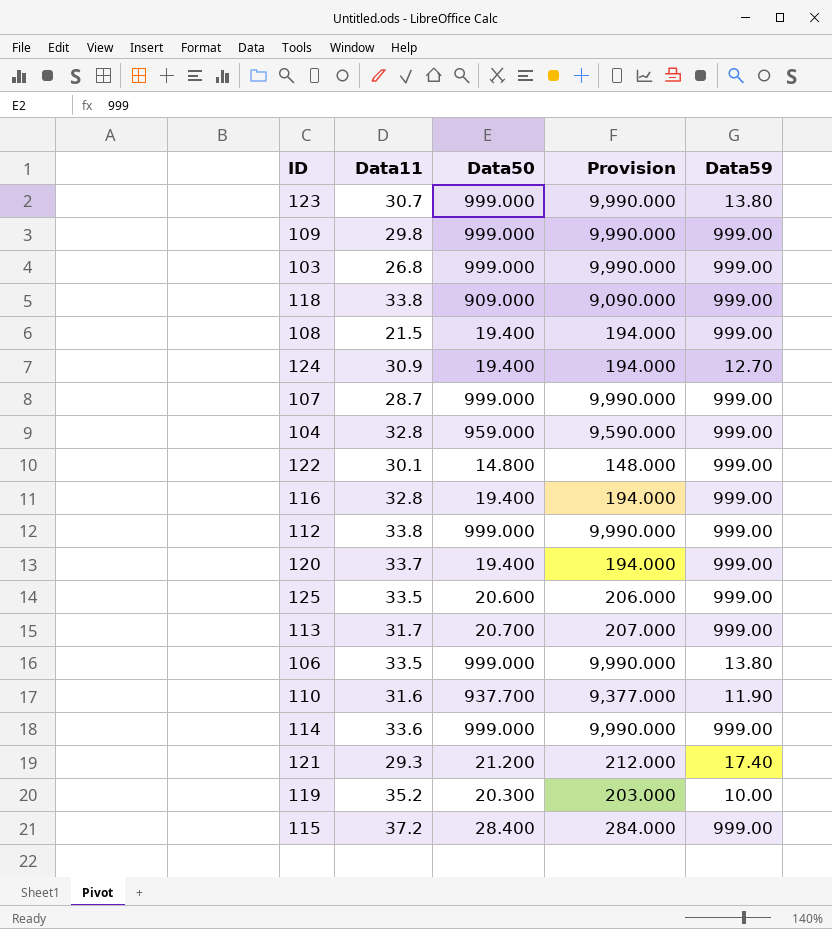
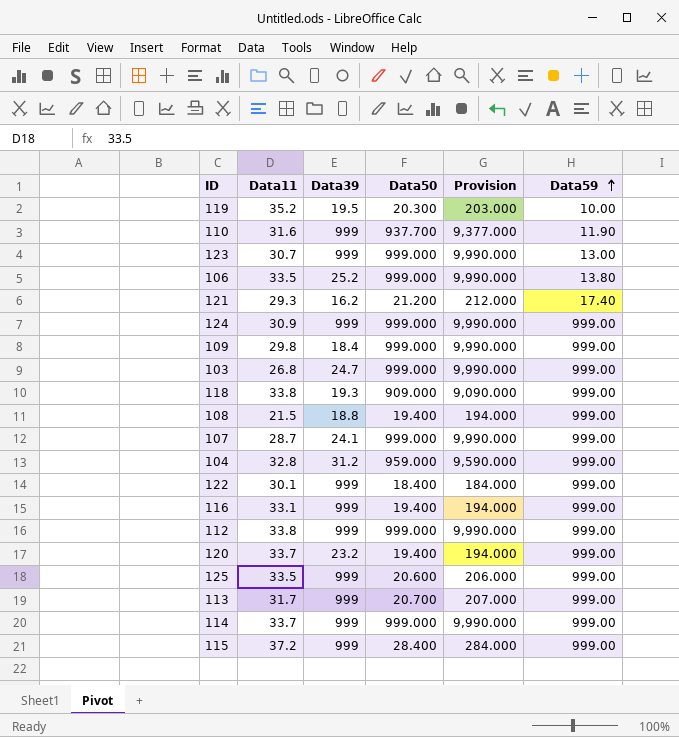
row order: none -> Data59 ascending
column Data39 | position: none -> 3
123 | Data59: 13.80 -> 13.00
124 | Data50: 19.400 -> 999.000
124 | Provision: 194.000 -> 9,990.000
124 | Data59: 12.70 -> 999.00
122 | Data50: 14.800 -> 18.400
122 | Provision: 148.000 -> 184.000
116 | Data11: 32.8 -> 33.1
114 | Data11: 33.6 -> 33.7

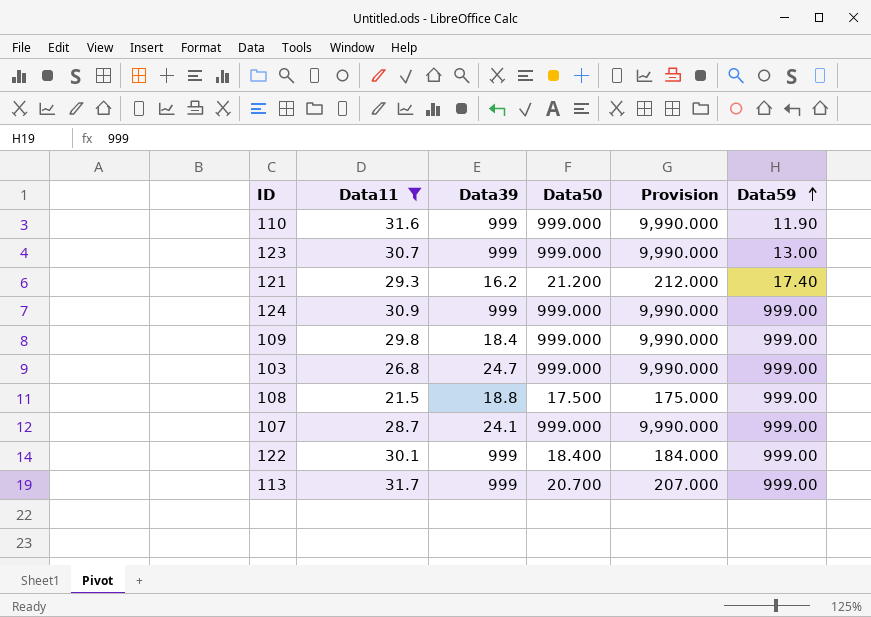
filter: none -> Data11 <= 31.7
110 | Data50: 937.700 -> 999.000
110 | Provision: 9,377.000 -> 9,990.000
108 | Data50: 19.400 -> 17.500
108 | Provision: 194.000 -> 175.000

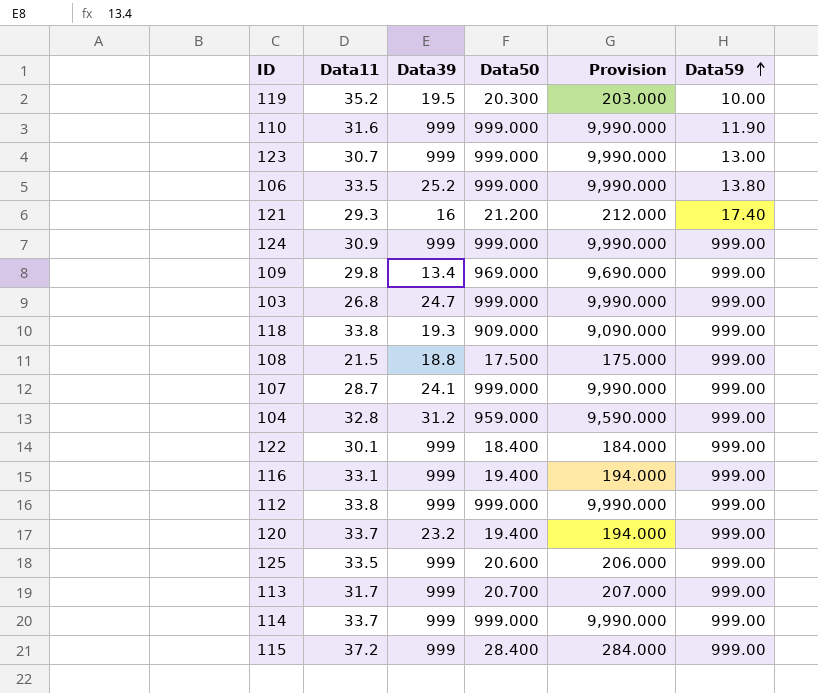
filter: Data11 <= 31.7 -> none
121 | Data39: 16.2 -> 16
109 | Data39: 18.4 -> 13.4
109 | Data50: 999.000 -> 969.000
109 | Provision: 9,990.000 -> 9,690.000

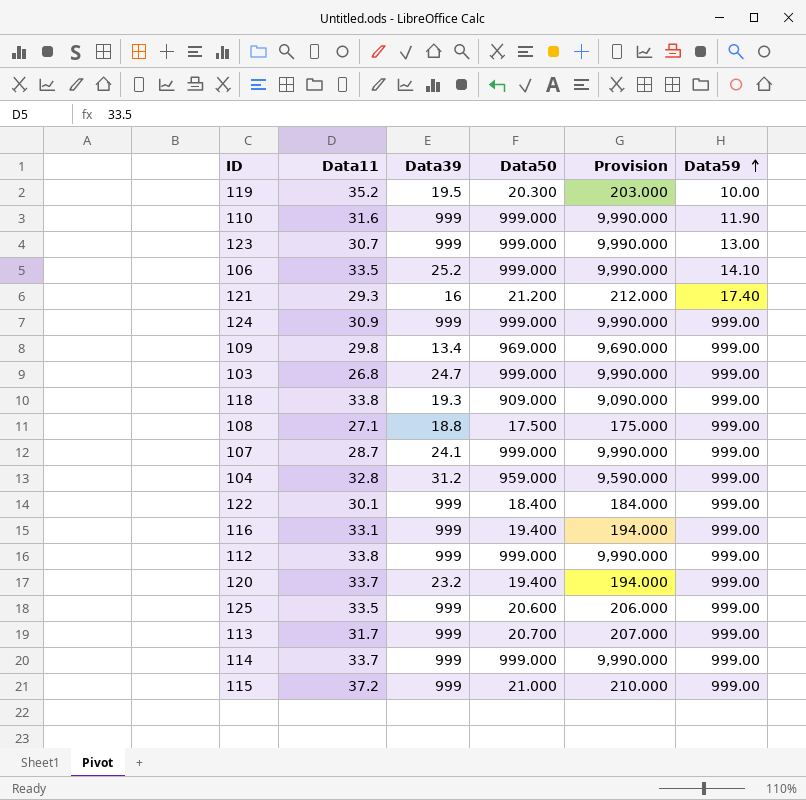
106 | Data59: 13.80 -> 14.10
108 | Data11: 21.5 -> 27.1
115 | Data50: 28.400 -> 21.000
115 | Provision: 284.000 -> 210.000

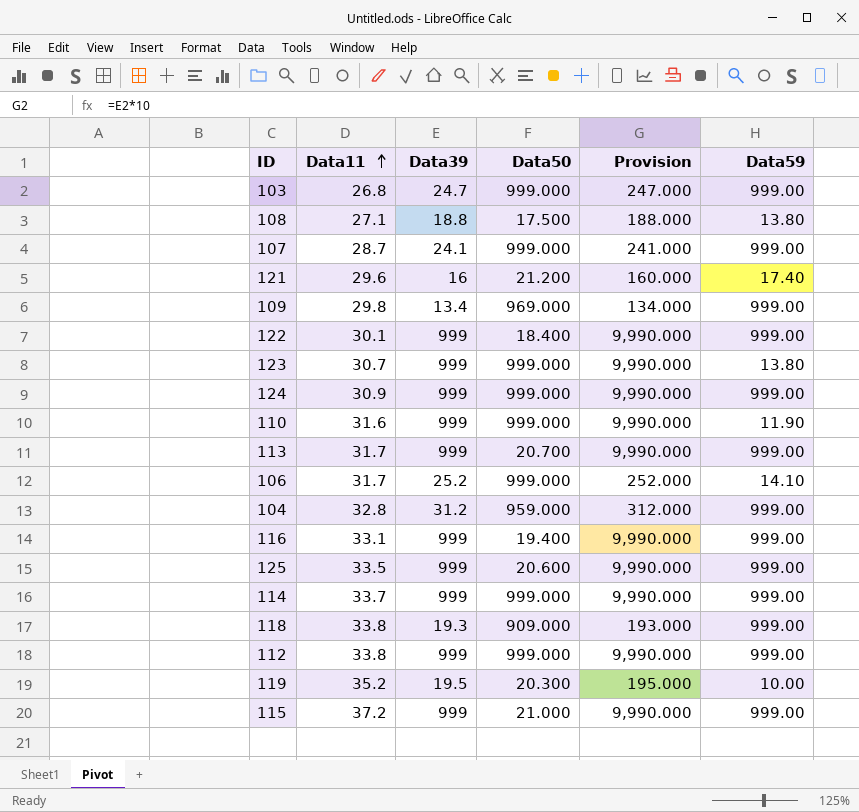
row order: Data59 ascending -> Data11 ascending
column Provision | formula: [Data50] * 10 -> [Data39] * 10
row 120: 33.7 | 23.2 | 19.400 | 194.000 | 999.00 -> none
108 | Data59: 999.00 -> 13.80
121 | Data11: 29.3 -> 29.6
123 | Data59: 13.00 -> 13.80
106 | Data11: 33.5 -> 31.7

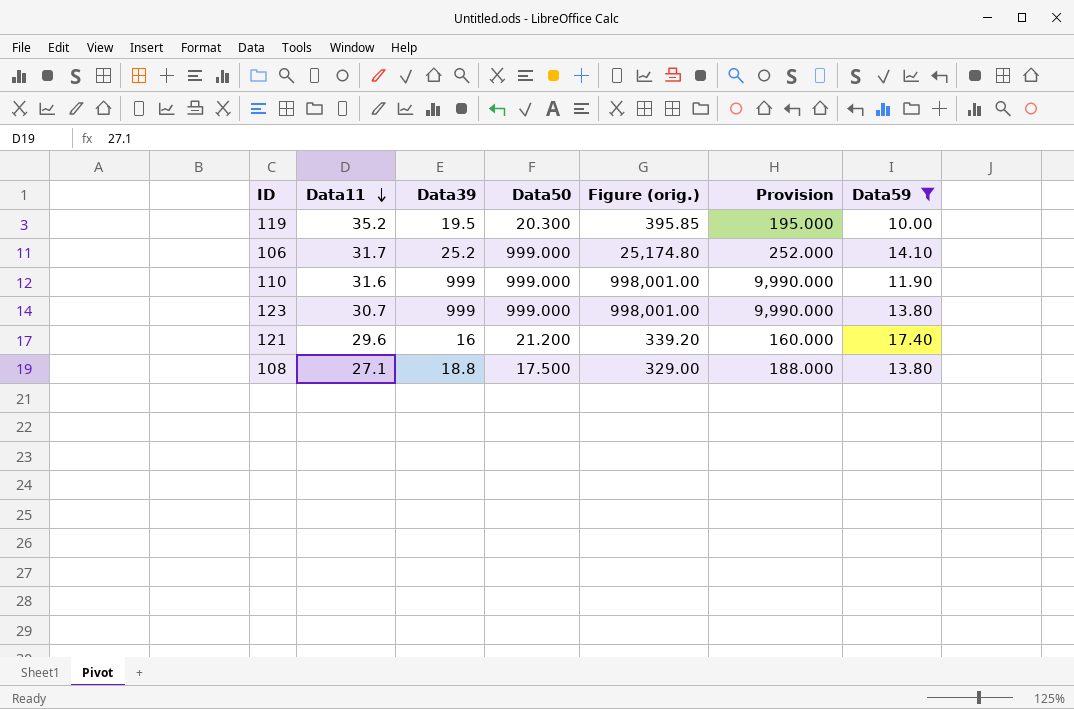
filter: none -> Data59 != 999.00
row order: Data11 ascending -> Data11 descending
column Figure (orig.) | formula: none -> [Data39] * [Data50]

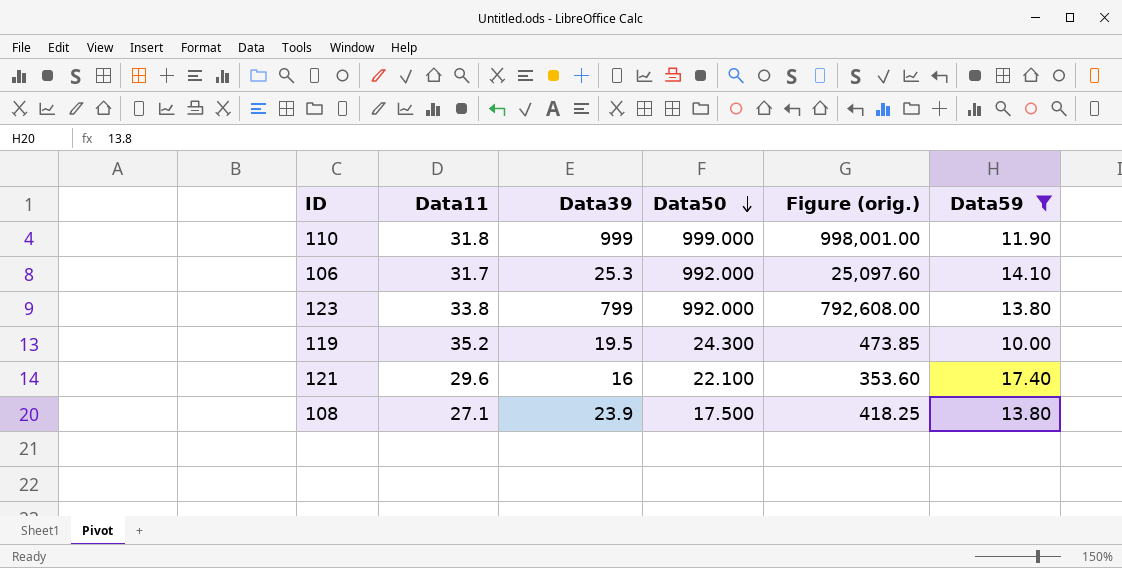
row order: Data11 descending -> Data50 descending
column Provision | formula: [Data39] * 10 -> none
110 | Data11: 31.6 -> 31.8
106 | Data39: 25.2 -> 25.3
106 | Data50: 999.000 -> 992.000
106 | Figure (orig.): 25,174.80 -> 25,097.60
123 | Data11: 30.7 -> 33.8
123 | Data39: 999 -> 799
123 | Data50: 999.000 -> 992.000
123 | Figure (orig.): 998,001.00 -> 792,608.00
119 | Data50: 20.300 -> 24.300
119 | Figure (orig.): 395.85 -> 473.85
121 | Data50: 21.200 -> 22.100
121 | Figure (orig.): 339.20 -> 353.60
108 | Data39: 18.8 -> 23.9
108 | Figure (orig.): 329.00 -> 418.25

